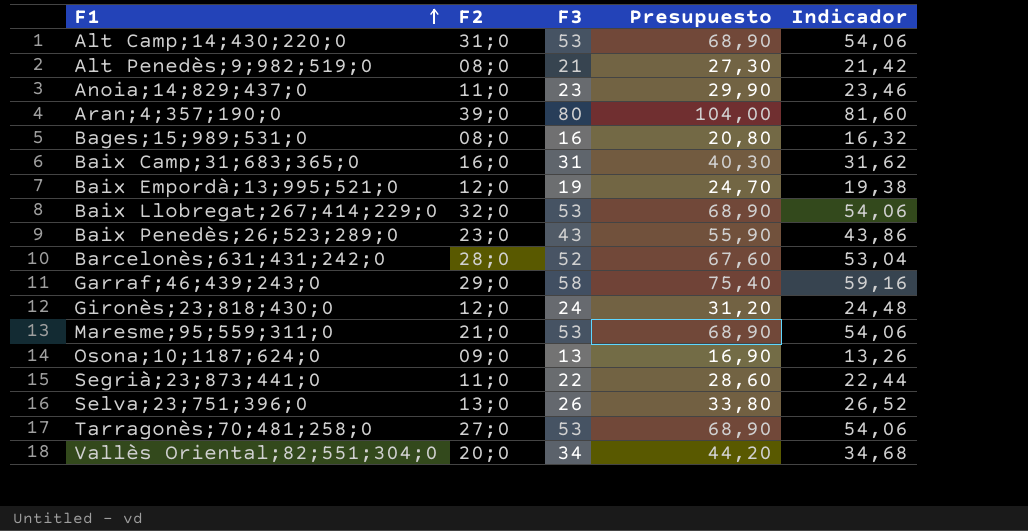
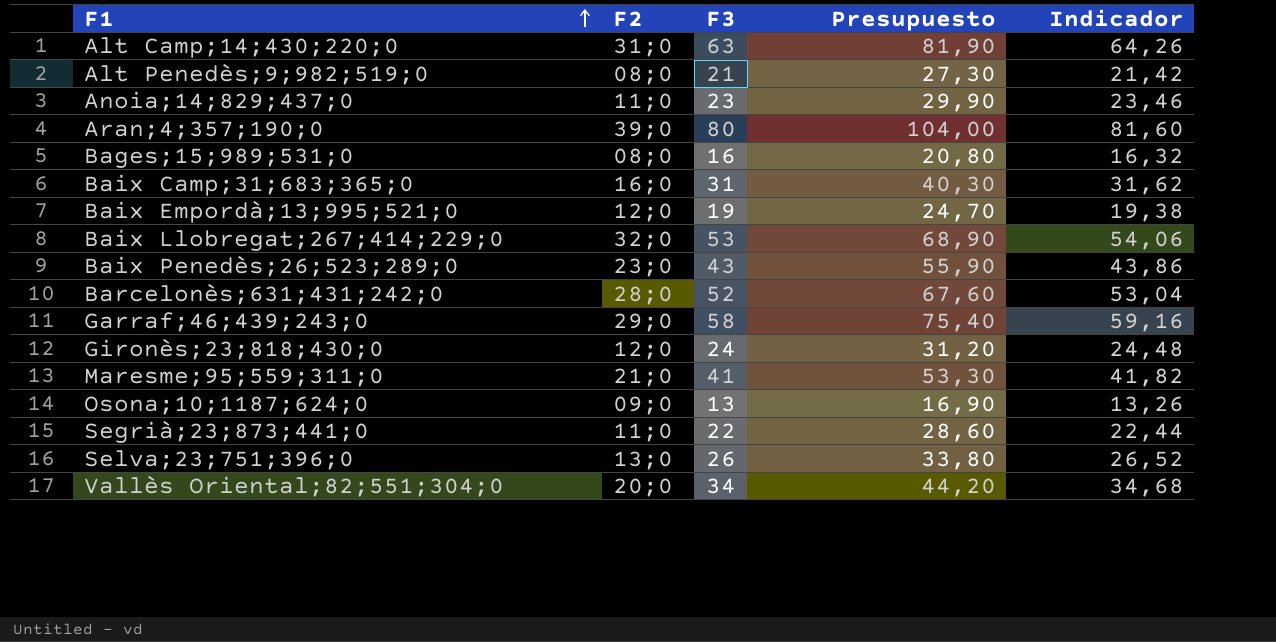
row Tarragonès;70;481;258;0: 27;0 | 53 | 68,90 | 54,06 -> none
Alt Camp;14;430;220;0 | F3: 53 -> 63
Alt Camp;14;430;220;0 | Presupuesto: 68,90 -> 81,90
Alt Camp;14;430;220;0 | Indicador: 54,06 -> 64,26
Maresme;95;559;311;0 | F3: 53 -> 41
Maresme;95;559;311;0 | Presupuesto: 68,90 -> 53,30
Maresme;95;559;311;0 | Indicador: 54,06 -> 41,82

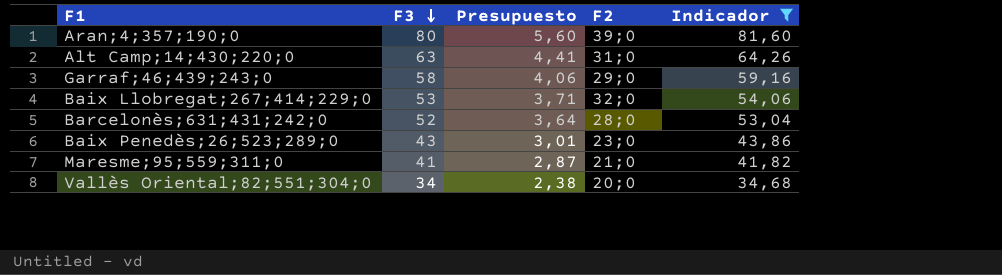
filter: none -> Indicador >= 34,68
row order: F1 ascending -> F3 descending
column Presupuesto | formula: [F3] * 1,3 -> [F3] * 0,07
column F2 | position: 2 -> 4

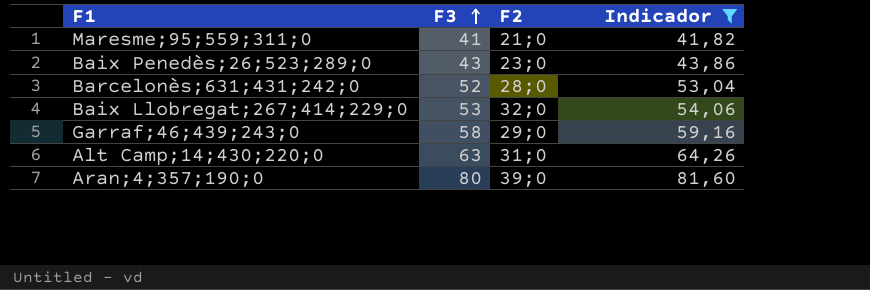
row order: F3 descending -> F3 ascending
column Presupuesto | formula: [F3] * 0,07 -> none
row Vallès Oriental;82;551;304;0: 34 | 2,38 | 20;0 | 34,68 -> none

